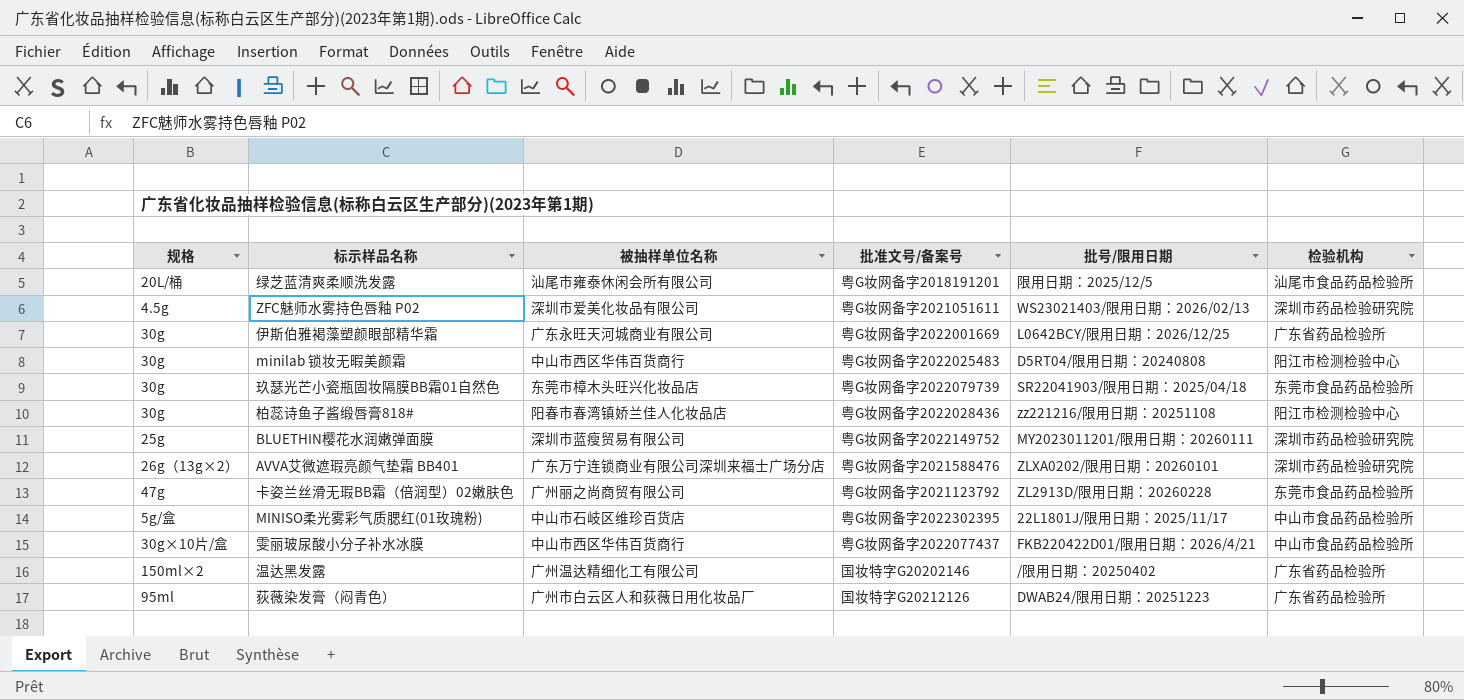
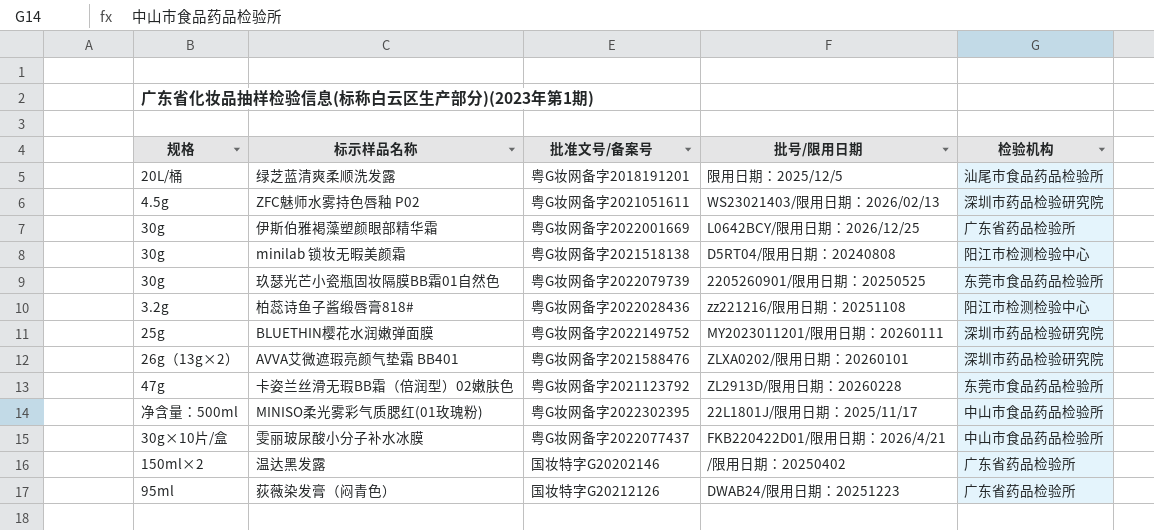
column 被抽样单位名称 | position: 3 -> none
minilab 锁妆无暇美颜霜 | 批准文号/备案号: 粤G妆网备字2022025483 -> 粤G妆网备字2021518138
玖瑟光芒小瓷瓶固妆隔膜BB霜01自然色 | 批号/限用日期: SR22041903/限用日期：2025/04/18 -> 2205260901/限用日期：20250525
柏蕊诗鱼子酱缎唇膏818# | 规格: 30g -> 3.2g
MINISO柔光雾彩气质腮红(01玫瑰粉) | 规格: 5g/盒 -> 净含量：500ml

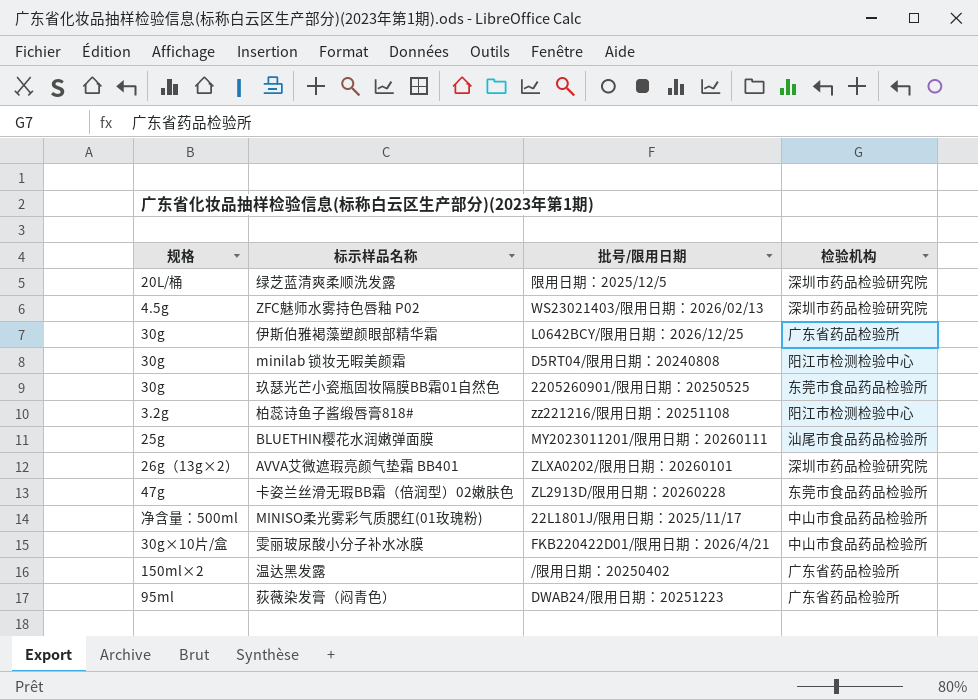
column 批准文号/备案号 | position: 3 -> none
绿芝蓝清爽柔顺洗发露 | 检验机构: 汕尾市食品药品检验所 -> 深圳市药品检验研究院
BLUETHIN樱花水润嫩弹面膜 | 检验机构: 深圳市药品检验研究院 -> 汕尾市食品药品检验所

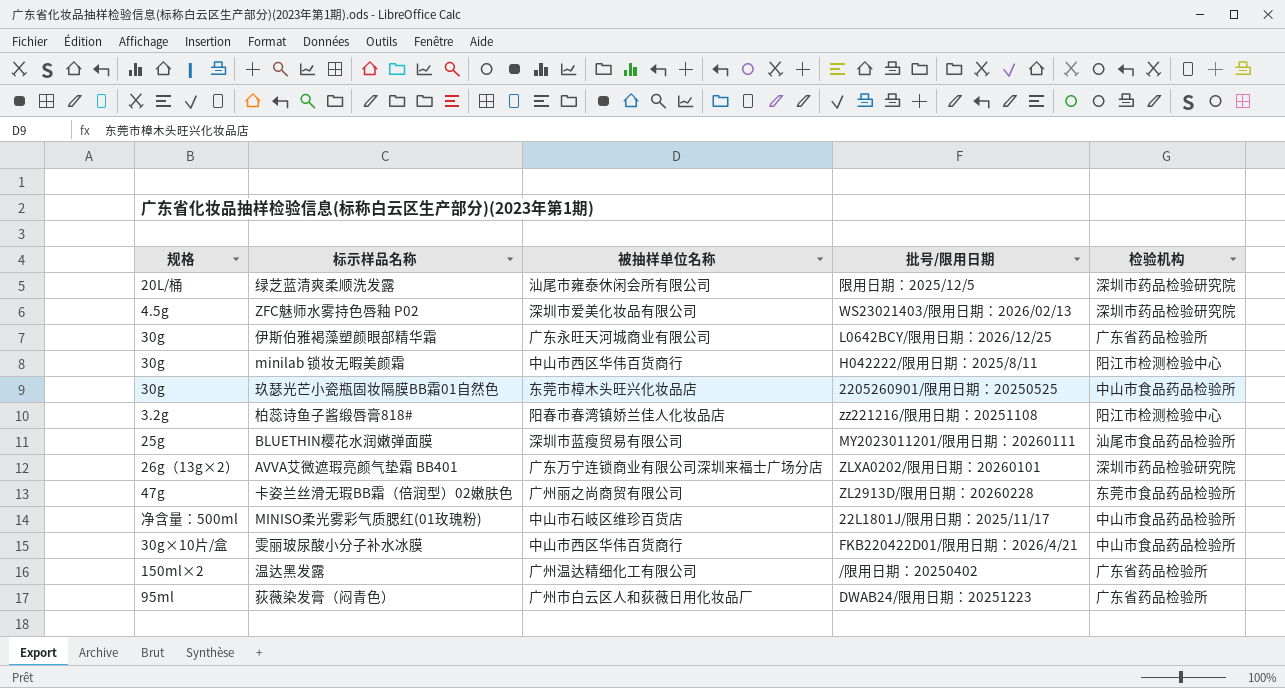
column 被抽样单位名称 | position: none -> 3
minilab 锁妆无暇美颜霜 | 批号/限用日期: D5RT04/限用日期：20240808 -> H042222/限用日期：2025/8/11
玖瑟光芒小瓷瓶固妆隔膜BB霜01自然色 | 检验机构: 东莞市食品药品检验所 -> 中山市食品药品检验所

